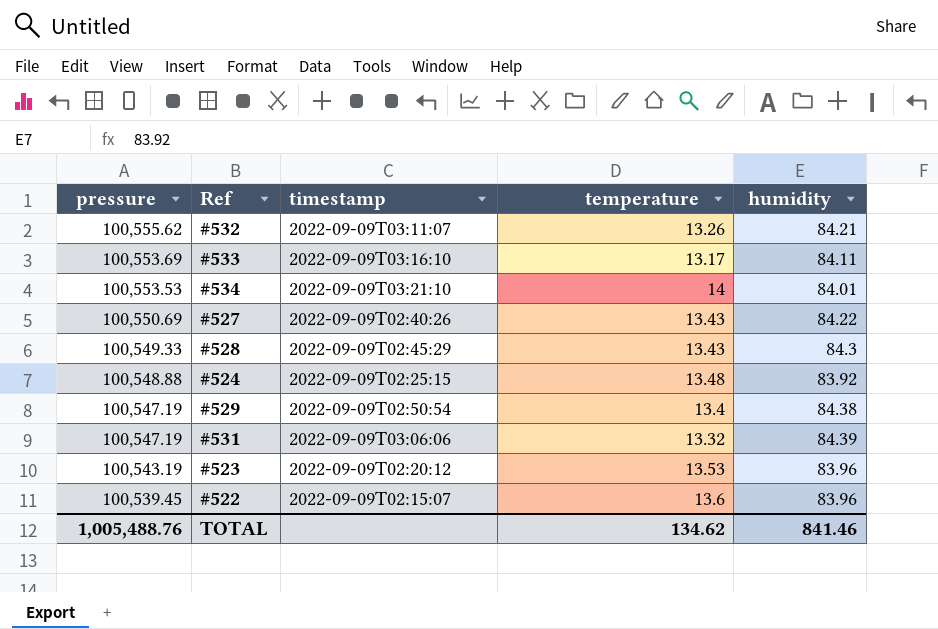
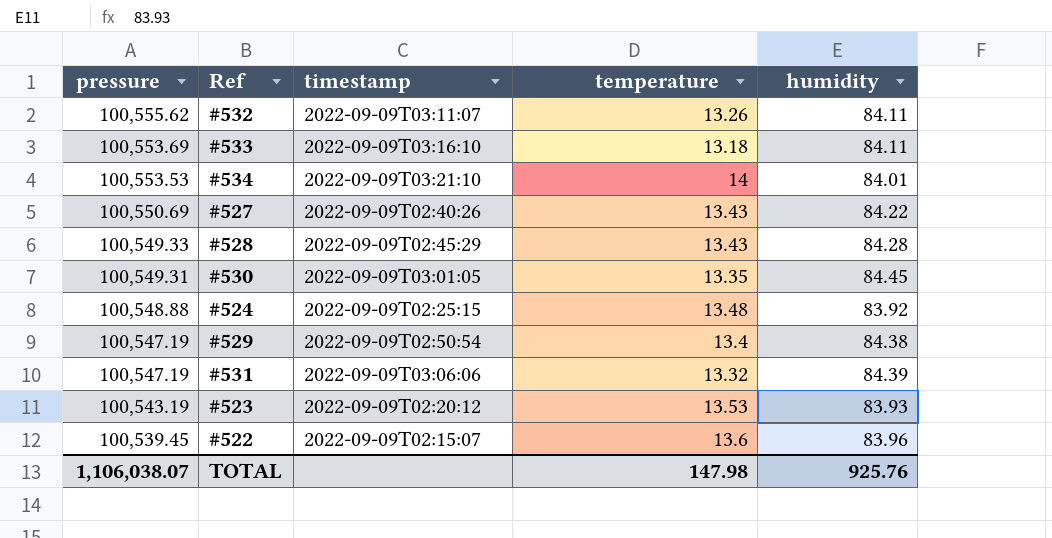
#532 | humidity: 84.21 -> 84.11
#533 | temperature: 13.17 -> 13.18
#528 | humidity: 84.3 -> 84.28
row #530: none -> 100,549.31 | 2022-09-09T03:01:05 | 13.35 | 84.45
#523 | humidity: 83.96 -> 83.93
TOTAL | pressure: 1,005,488.76 -> 1,106,038.07
TOTAL | temperature: 134.62 -> 147.98
TOTAL | humidity: 841.46 -> 925.76

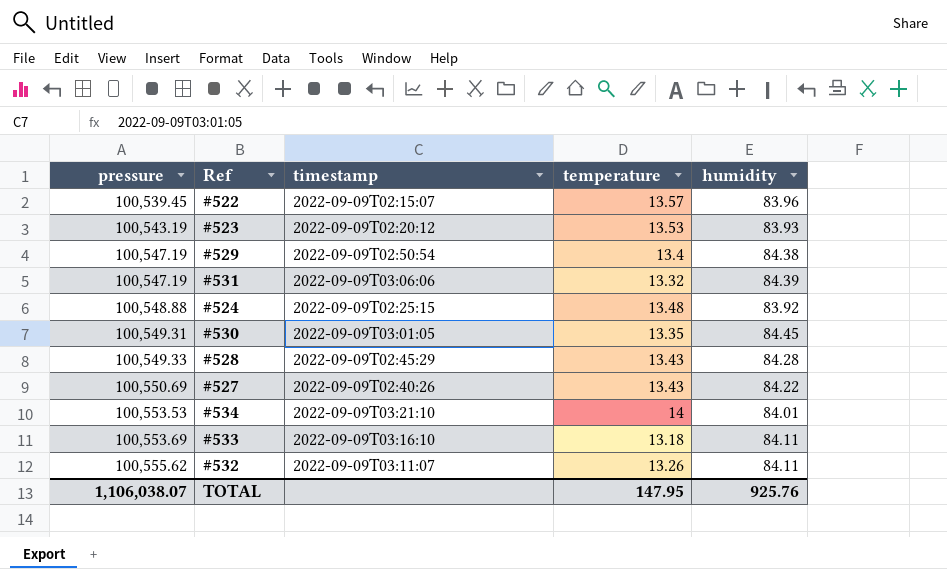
row order: pressure descending -> pressure ascending
#522 | temperature: 13.6 -> 13.57
TOTAL | temperature: 147.98 -> 147.95

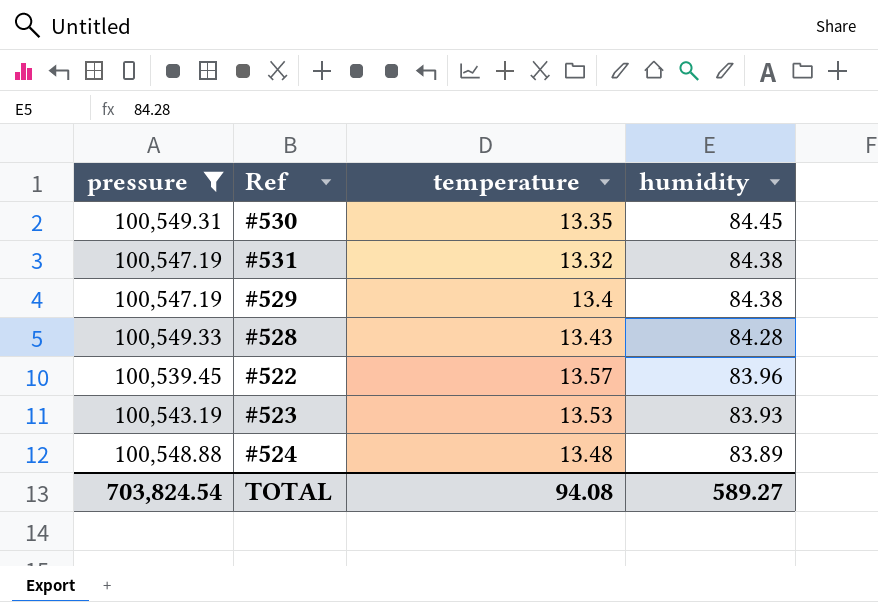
filter: none -> pressure <= 100,549.33
row order: pressure ascending -> humidity descending
column timestamp | position: 3 -> none
#531 | humidity: 84.39 -> 84.38
#524 | humidity: 83.92 -> 83.89
TOTAL | pressure: 1,106,038.07 -> 703,824.54
TOTAL | temperature: 147.95 -> 94.08
TOTAL | humidity: 925.76 -> 589.27

